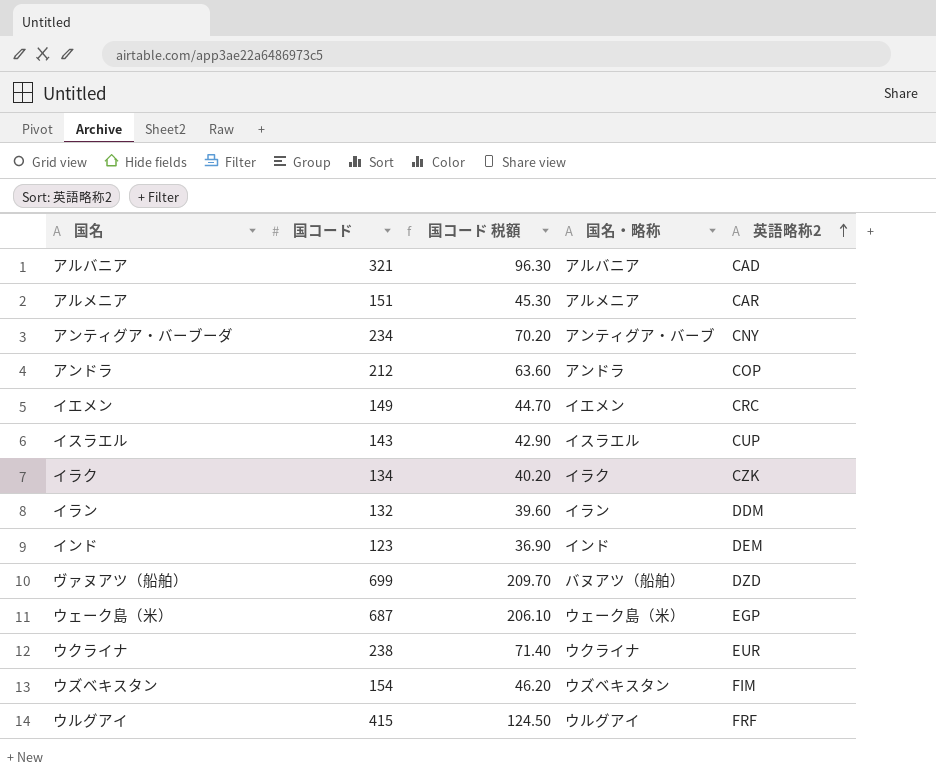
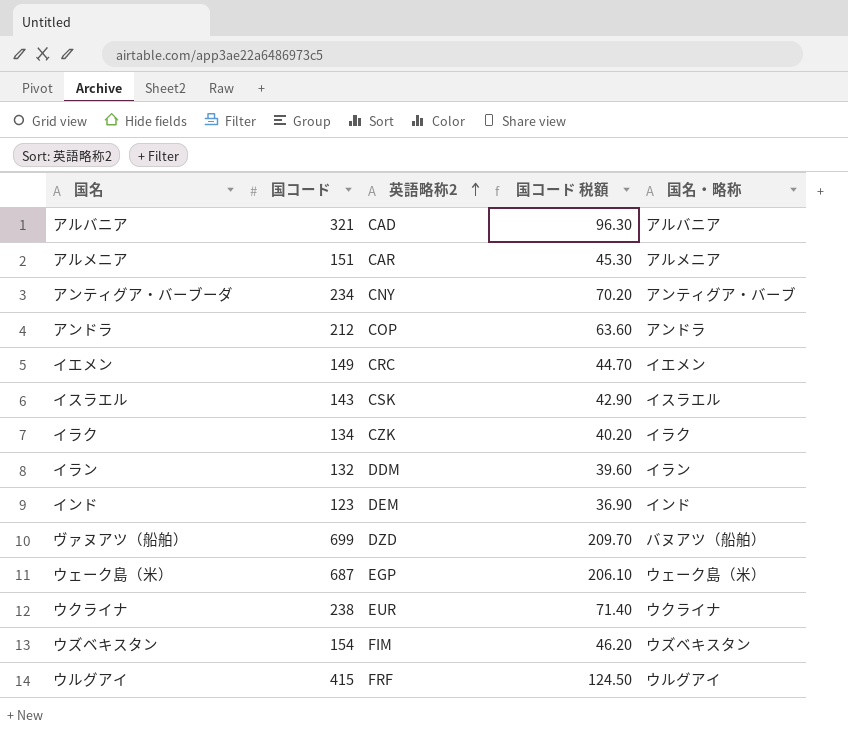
column 英語略称2 | position: 5 -> 3
イスラエル | 英語略称2: CUP -> CSK

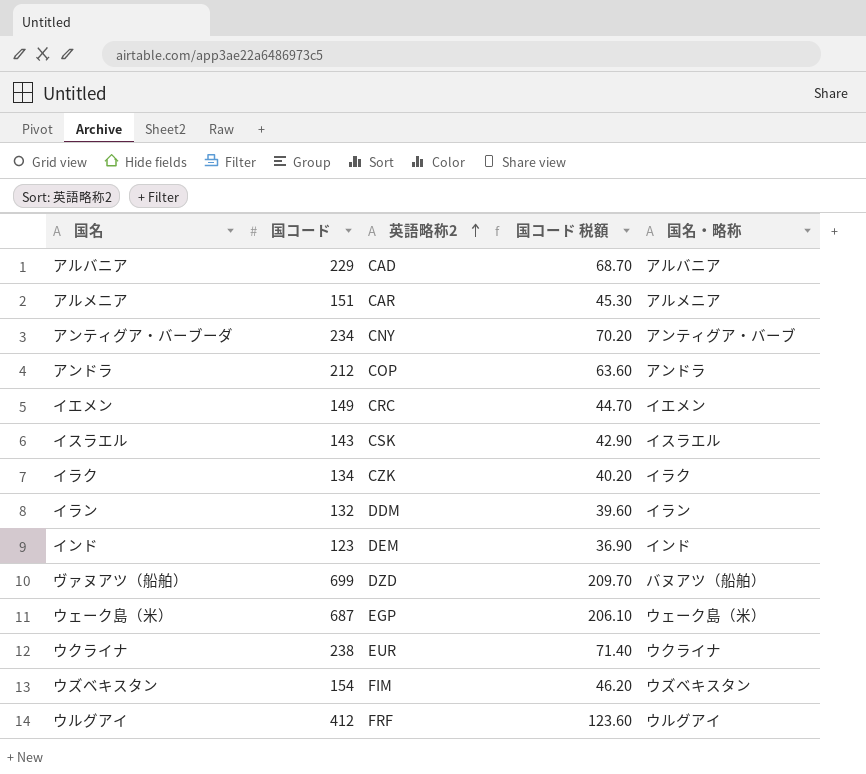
アルバニア | 国コード: 321 -> 229
アルバニア | 国コード 税額: 96.30 -> 68.70
ウルグアイ | 国コード: 415 -> 412
ウルグアイ | 国コード 税額: 124.50 -> 123.60

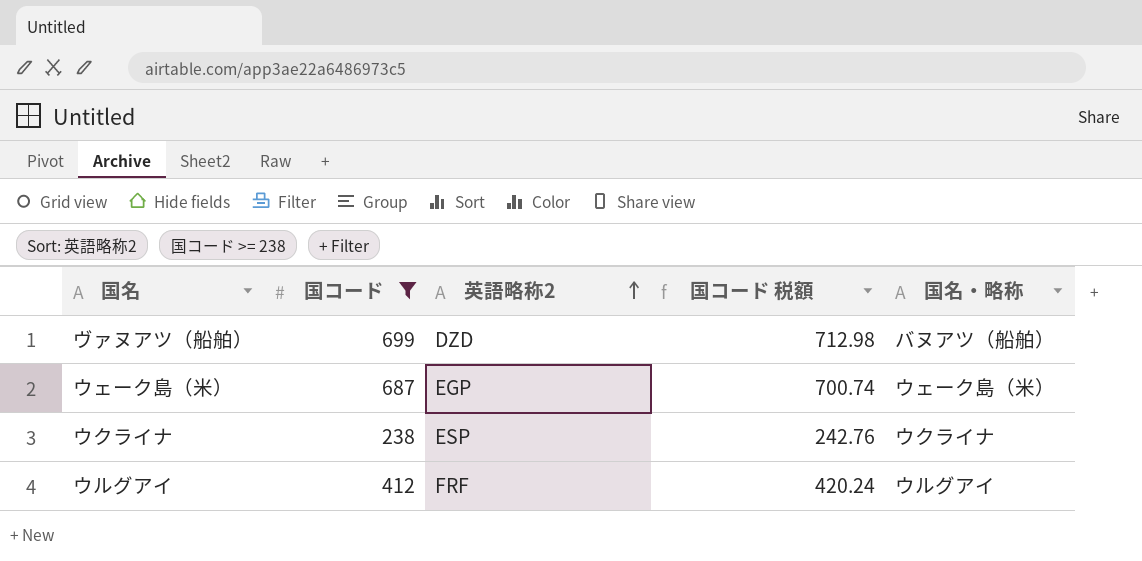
filter: none -> 国コード >= 238
column 国コード 税額 | formula: [国コード] * 0.3 -> [国コード] * 1.02
ウクライナ | 英語略称2: EUR -> ESP

